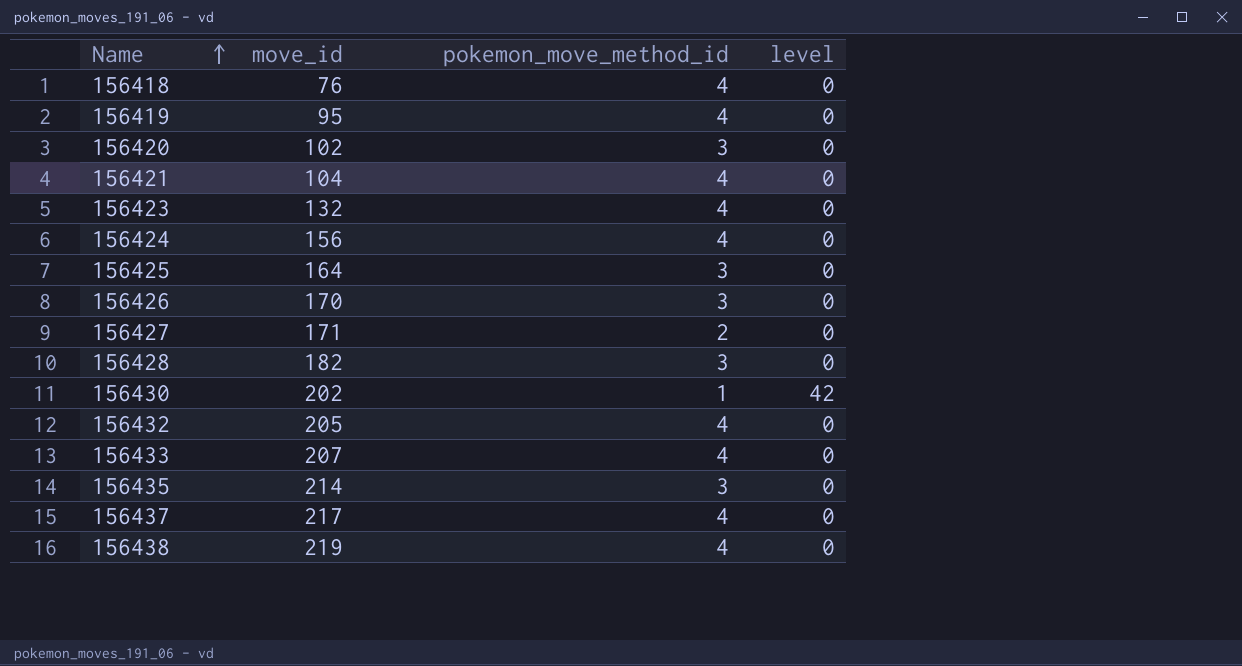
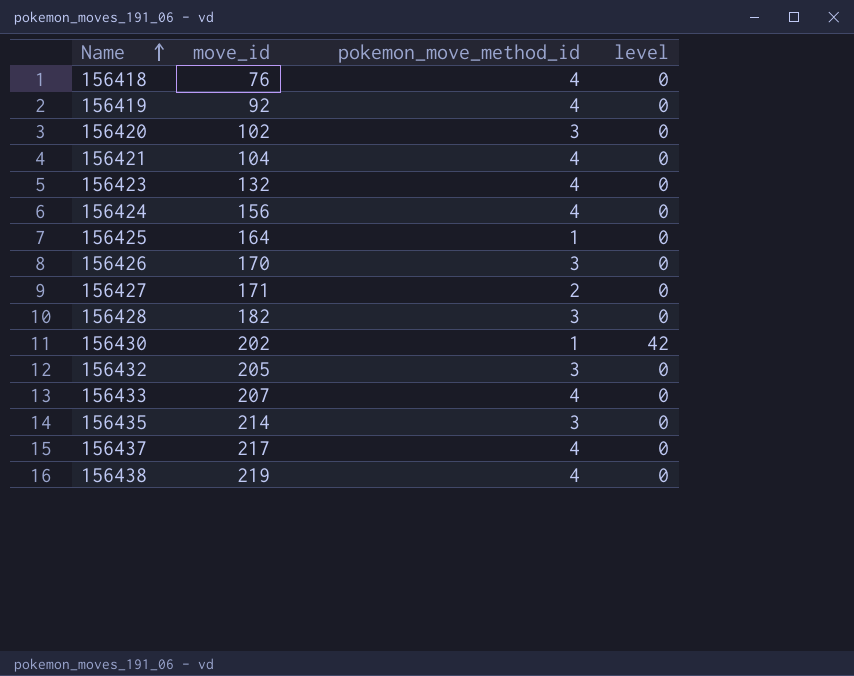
156419 | move_id: 95 -> 92
156425 | pokemon_move_method_id: 3 -> 1
156432 | pokemon_move_method_id: 4 -> 3

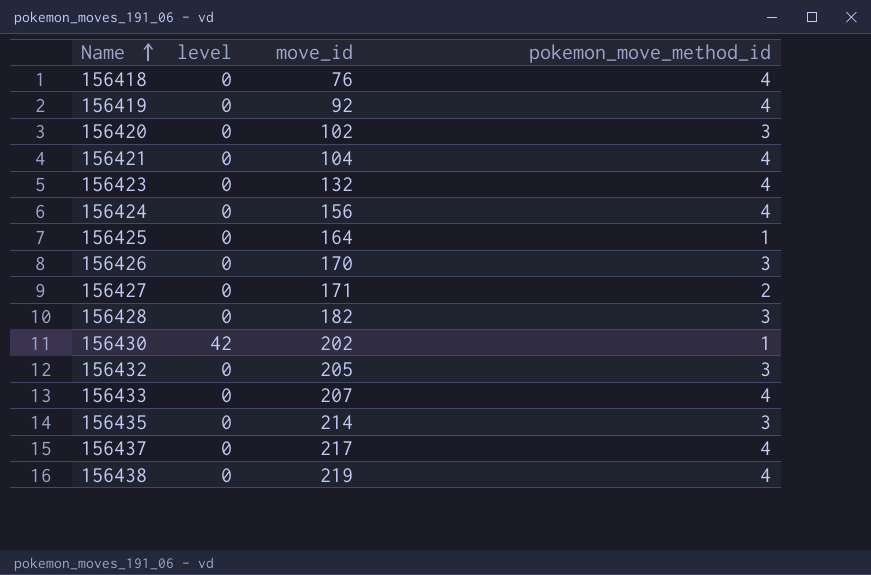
column level | position: 4 -> 2

